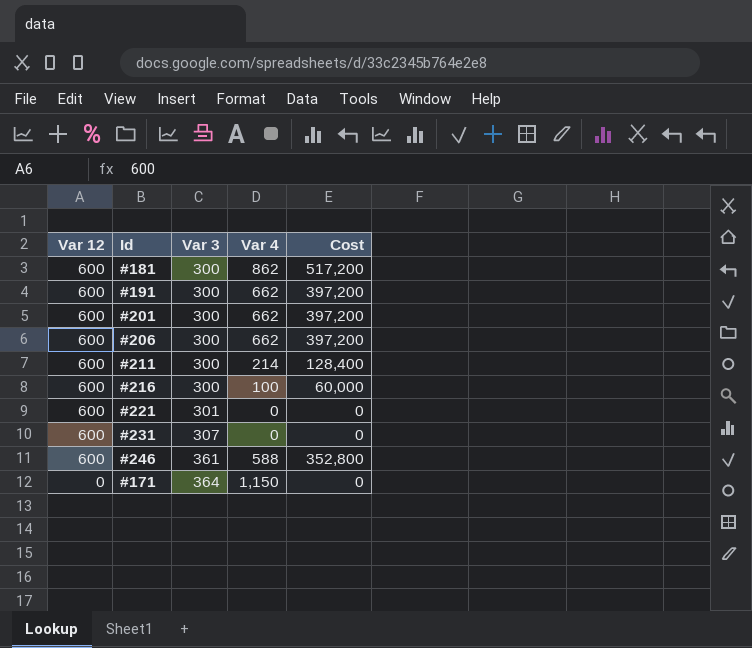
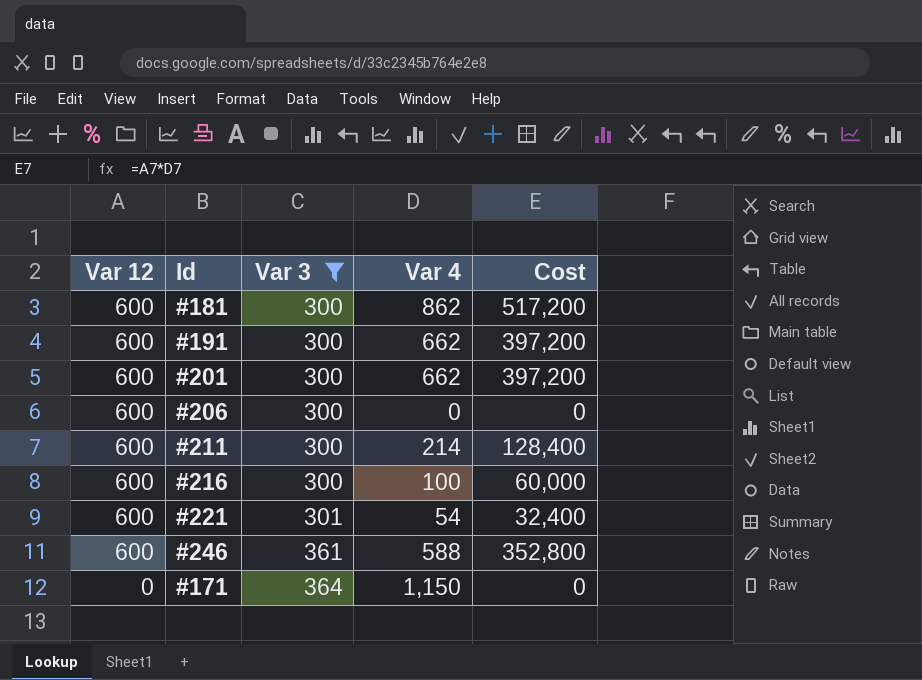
filter: none -> Var 3 != 307
#206 | Var 4: 662 -> 0
#206 | Cost: 397,200 -> 0
#221 | Var 4: 0 -> 54
#221 | Cost: 0 -> 32,400

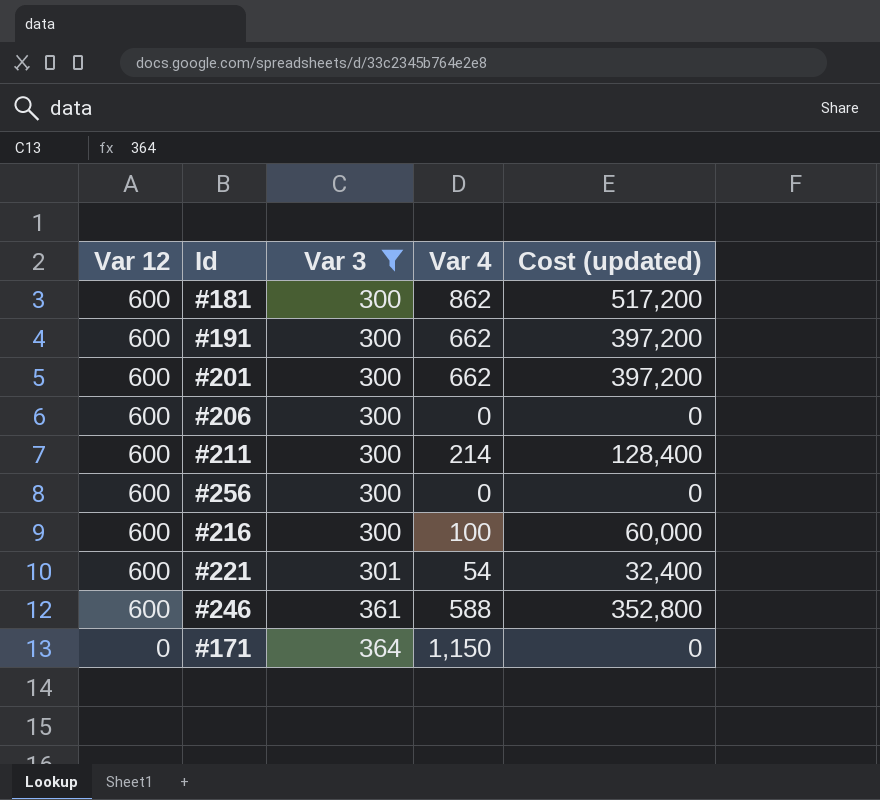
column name: Cost -> Cost (updated)
row #256: none -> 600 | 300 | 0 | 0

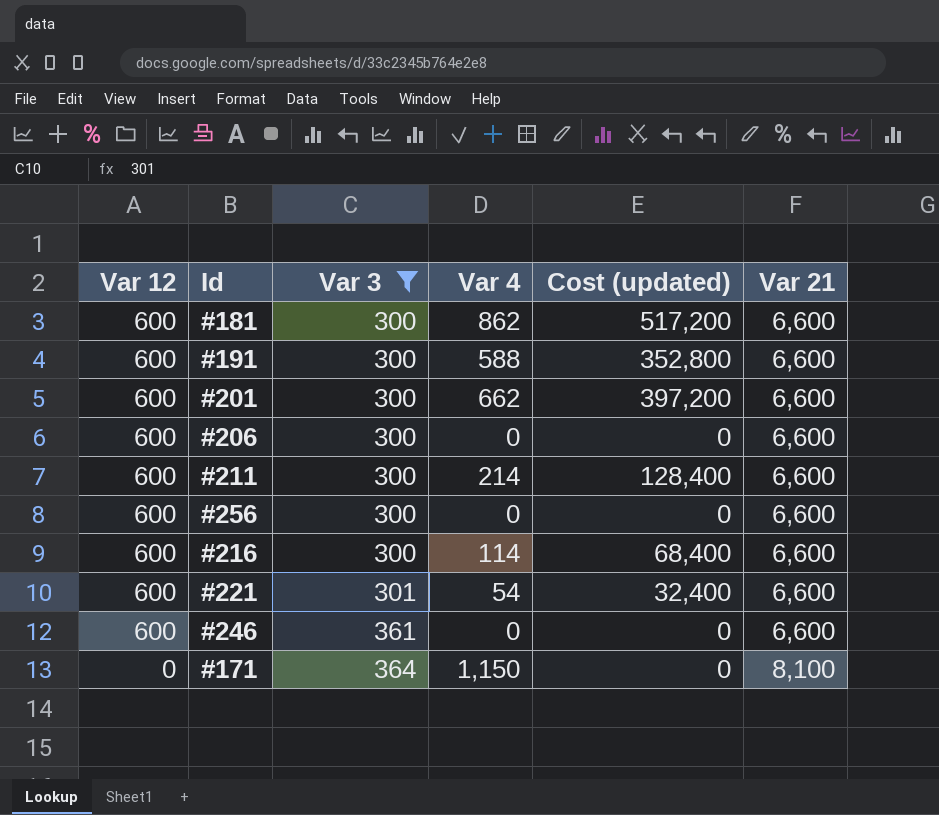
column Var 21 | position: none -> 6
#191 | Var 4: 662 -> 588
#191 | Cost (updated): 397,200 -> 352,800
#216 | Var 4: 100 -> 114
#216 | Cost (updated): 60,000 -> 68,400
#246 | Var 4: 588 -> 0
#246 | Cost (updated): 352,800 -> 0

